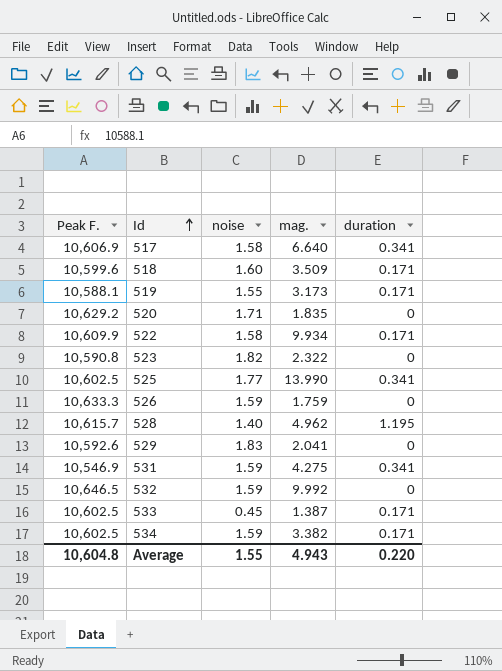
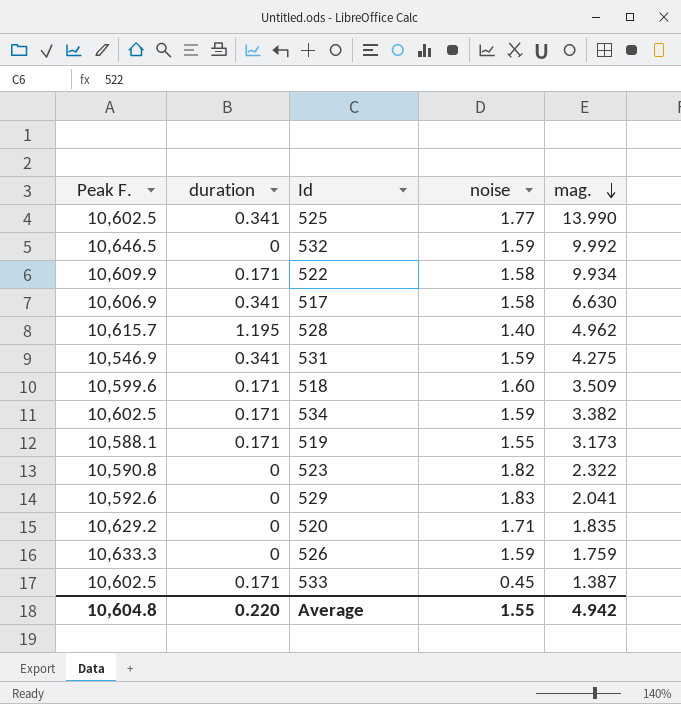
row order: Id ascending -> mag. descending
column duration | position: 5 -> 2
517 | mag.: 6.640 -> 6.630
Average | mag.: 4.943 -> 4.942

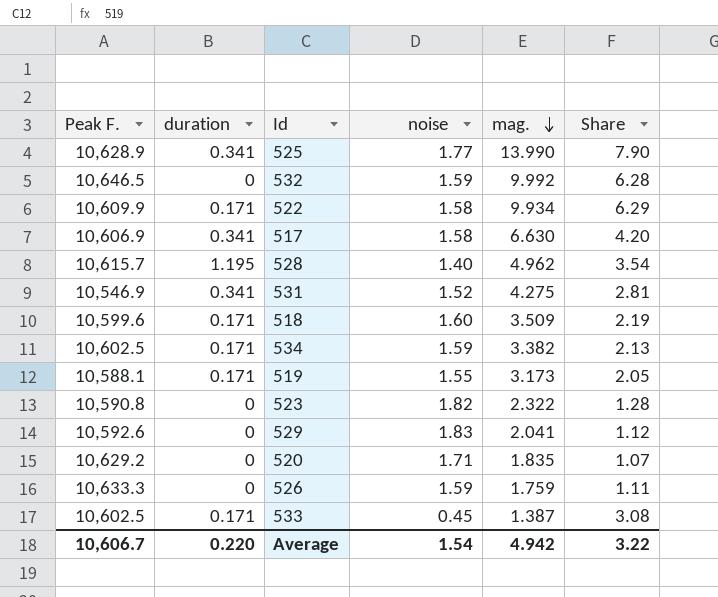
column Share | formula: none -> [mag.] / [noise]
525 | Peak F.: 10,602.5 -> 10,628.9
531 | noise: 1.59 -> 1.52
Average | Peak F.: 10,604.8 -> 10,606.7
Average | noise: 1.55 -> 1.54

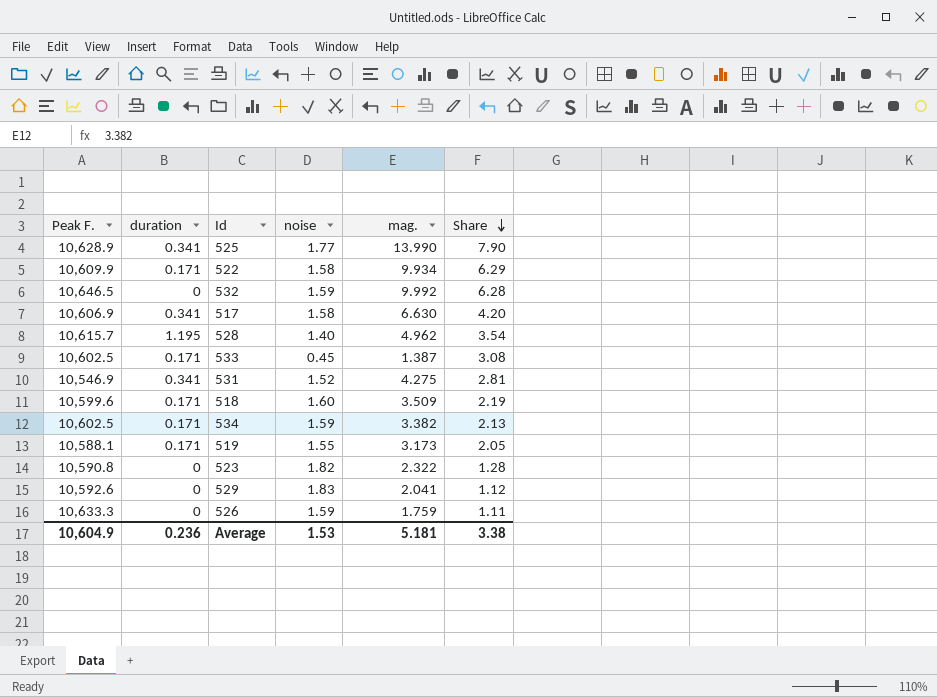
row order: mag. descending -> Share descending
row 520: 10,629.2 | 0 | 1.71 | 1.835 | 1.07 -> none
Average | Peak F.: 10,606.7 -> 10,604.9
Average | duration: 0.220 -> 0.236
Average | noise: 1.54 -> 1.53
Average | mag.: 4.942 -> 5.181
Average | Share: 3.22 -> 3.38

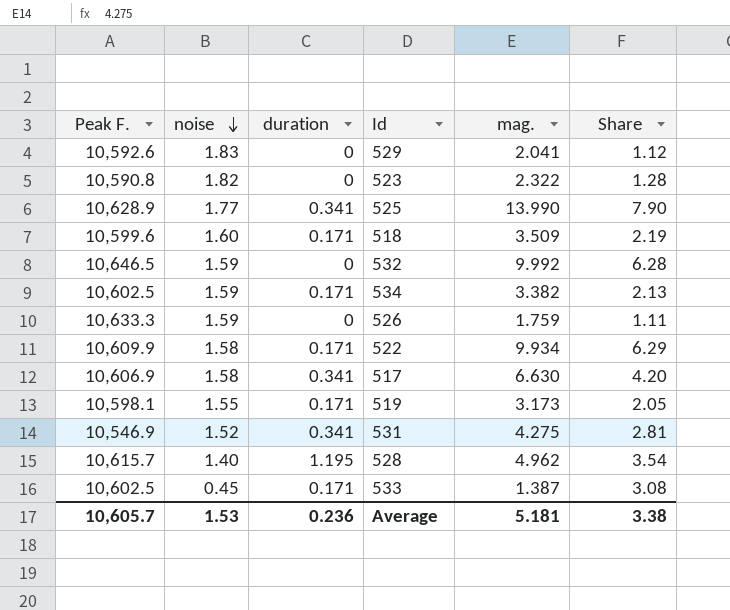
row order: Share descending -> noise descending
column noise | position: 4 -> 2
519 | Peak F.: 10,588.1 -> 10,598.1
Average | Peak F.: 10,604.9 -> 10,605.7

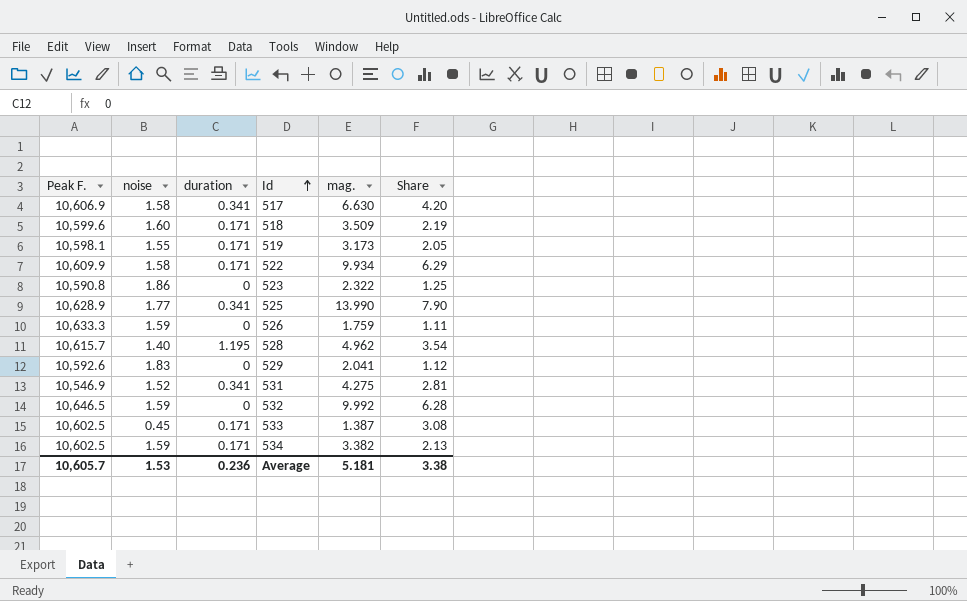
row order: noise descending -> Id ascending
523 | noise: 1.82 -> 1.86
523 | Share: 1.28 -> 1.25

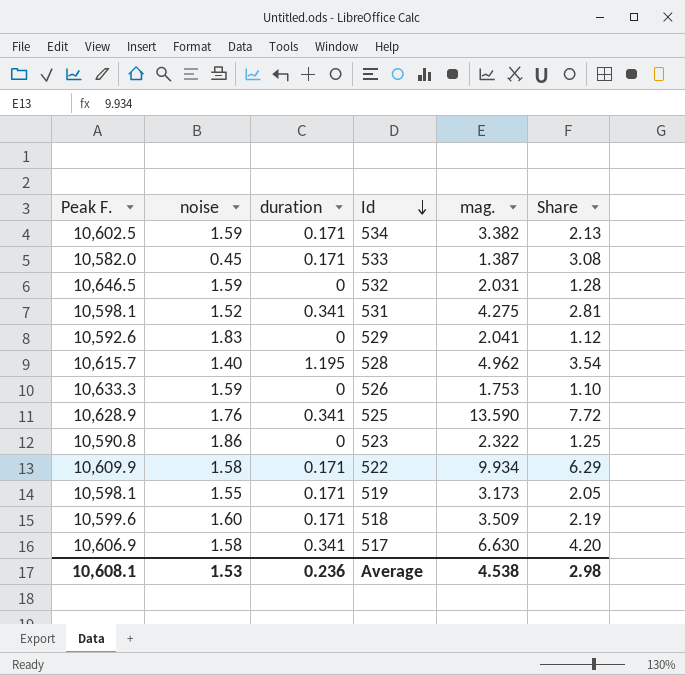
row order: Id ascending -> Id descending
533 | Peak F.: 10,602.5 -> 10,582.0
532 | mag.: 9.992 -> 2.031
532 | Share: 6.28 -> 1.28
531 | Peak F.: 10,546.9 -> 10,598.1
526 | mag.: 1.759 -> 1.753
526 | Share: 1.11 -> 1.10
525 | noise: 1.77 -> 1.76
525 | mag.: 13.990 -> 13.590
525 | Share: 7.90 -> 7.72
Average | Peak F.: 10,605.7 -> 10,608.1
Average | mag.: 5.181 -> 4.538
Average | Share: 3.38 -> 2.98

